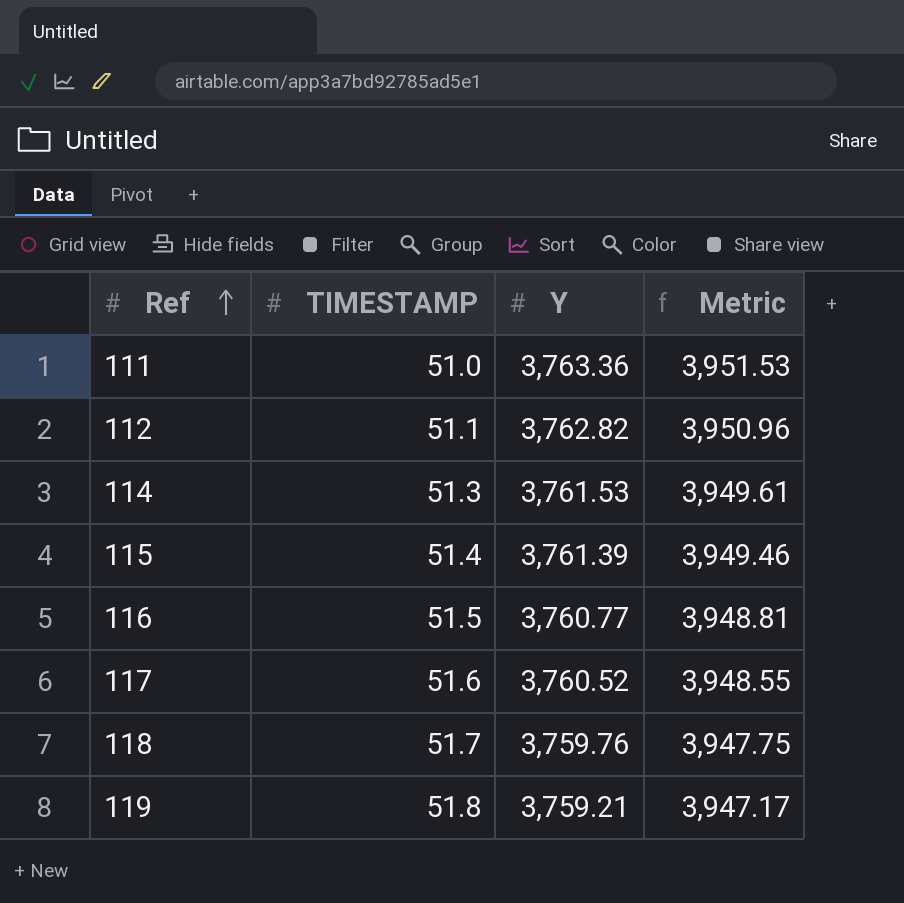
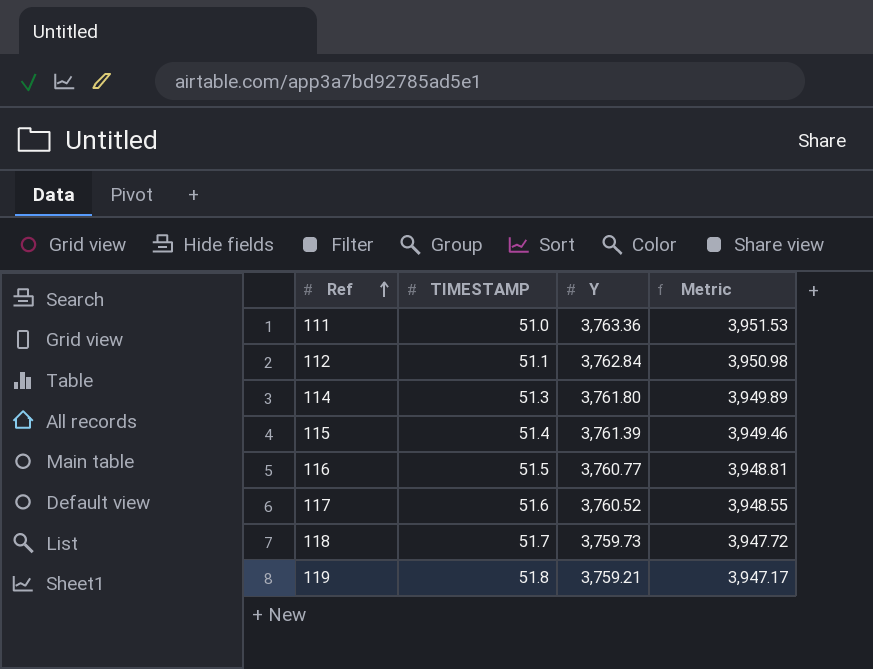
112 | Y: 3,762.82 -> 3,762.84
112 | Metric: 3,950.96 -> 3,950.98
114 | Y: 3,761.53 -> 3,761.80
114 | Metric: 3,949.61 -> 3,949.89
118 | Y: 3,759.76 -> 3,759.73
118 | Metric: 3,947.75 -> 3,947.72

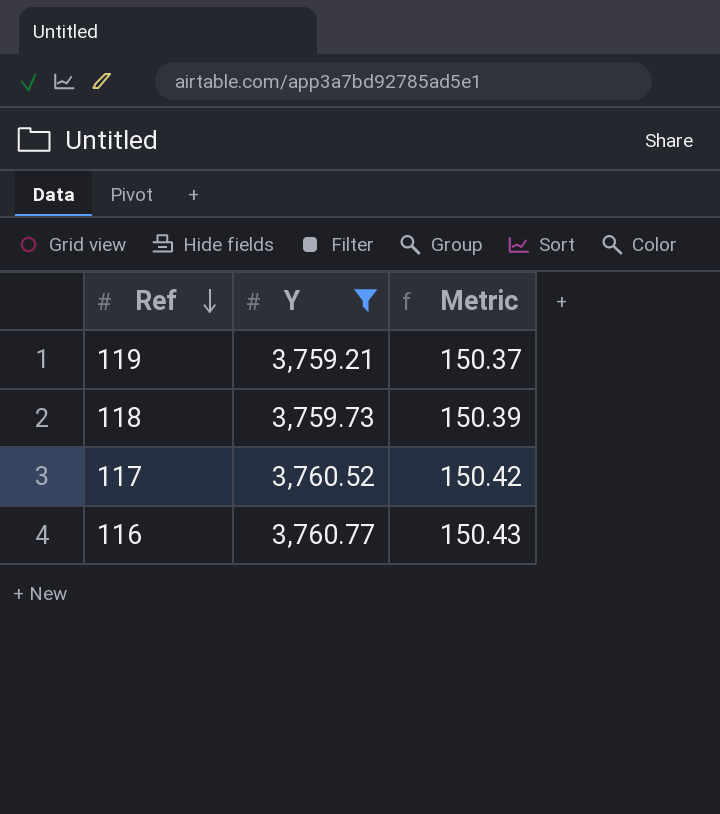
filter: none -> Y <= 3,760.77
row order: Ref ascending -> Ref descending
column TIMESTAMP | position: 2 -> none
column Metric | formula: [Y] * 1.05 -> [Y] * 0.04

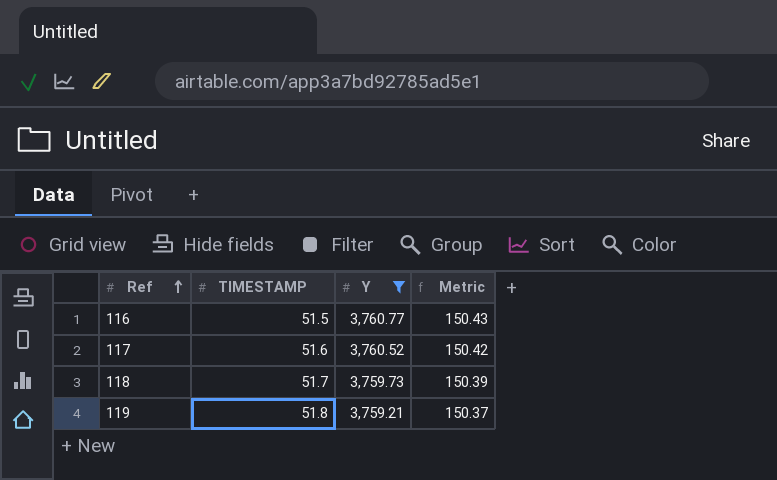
row order: Ref descending -> Ref ascending
column TIMESTAMP | position: none -> 2

